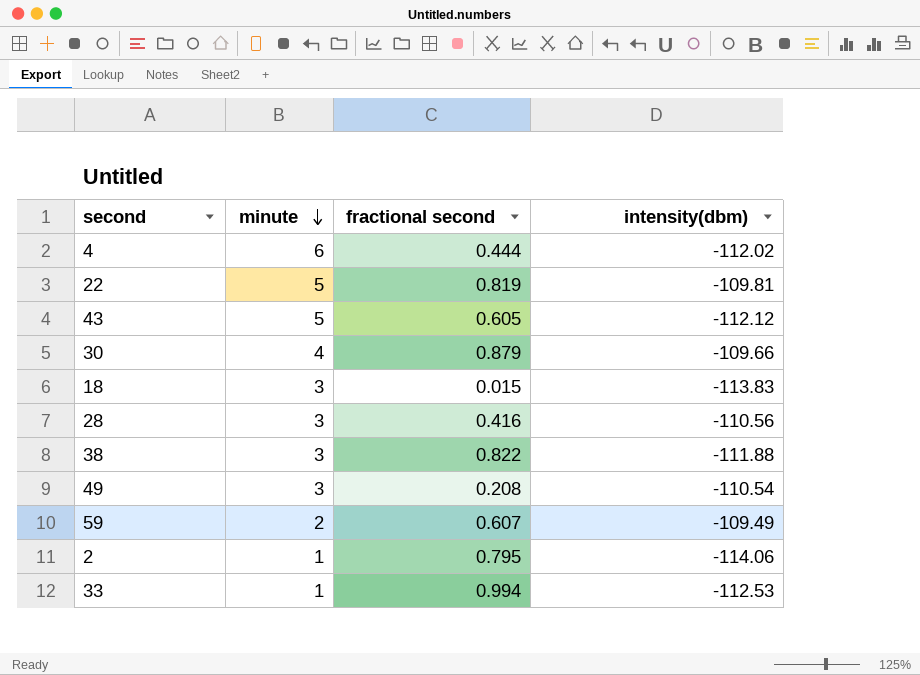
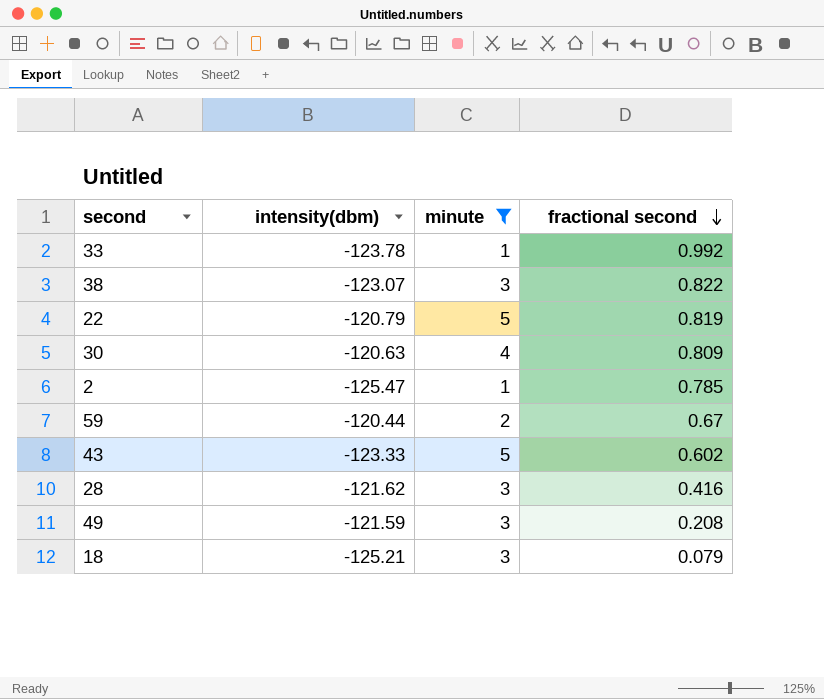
filter: none -> minute != 6
row order: minute descending -> fractional second descending
column intensity(dbm) | position: 4 -> 2
33 | intensity(dbm): -112.53 -> -123.78
33 | fractional second: 0.994 -> 0.992
38 | intensity(dbm): -111.88 -> -123.07
22 | intensity(dbm): -109.81 -> -120.79
30 | intensity(dbm): -109.66 -> -120.63
30 | fractional second: 0.879 -> 0.809
2 | intensity(dbm): -114.06 -> -125.47
2 | fractional second: 0.795 -> 0.785
59 | intensity(dbm): -109.49 -> -120.44
59 | fractional second: 0.607 -> 0.67
43 | intensity(dbm): -112.12 -> -123.33
43 | fractional second: 0.605 -> 0.602
28 | intensity(dbm): -110.56 -> -121.62
49 | intensity(dbm): -110.54 -> -121.59
18 | intensity(dbm): -113.83 -> -125.21
18 | fractional second: 0.015 -> 0.079

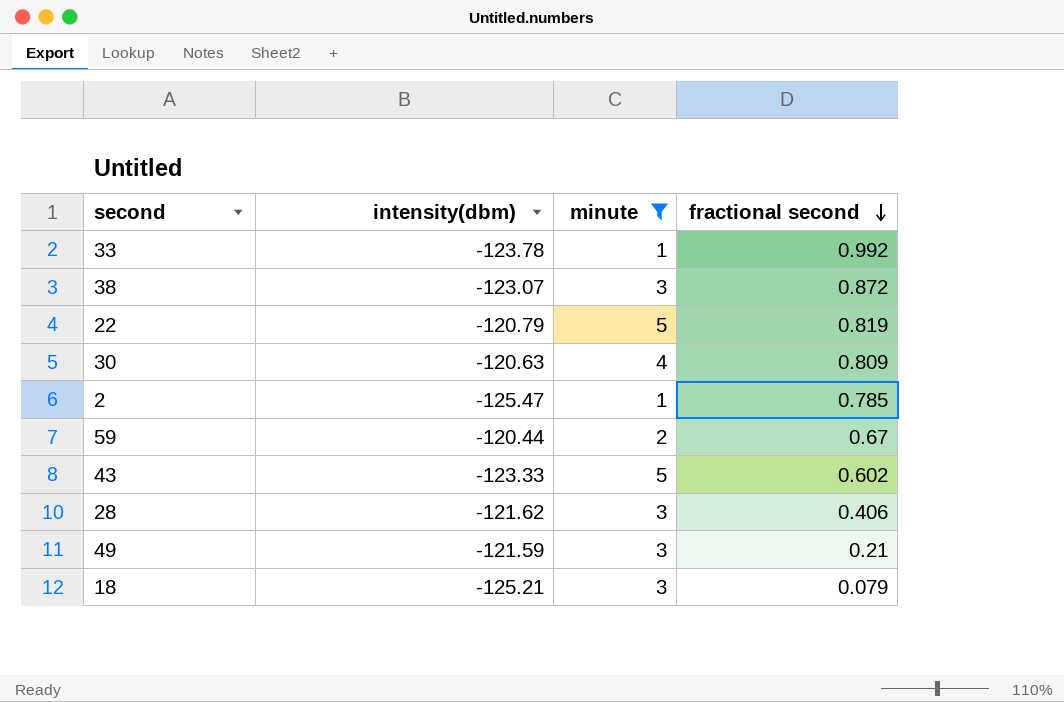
38 | fractional second: 0.822 -> 0.872
28 | fractional second: 0.416 -> 0.406
49 | fractional second: 0.208 -> 0.21

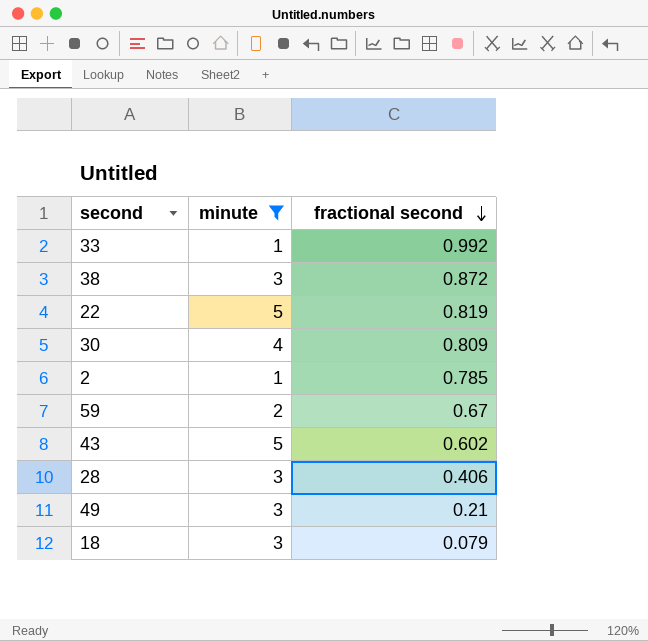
column intensity(dbm) | position: 2 -> none

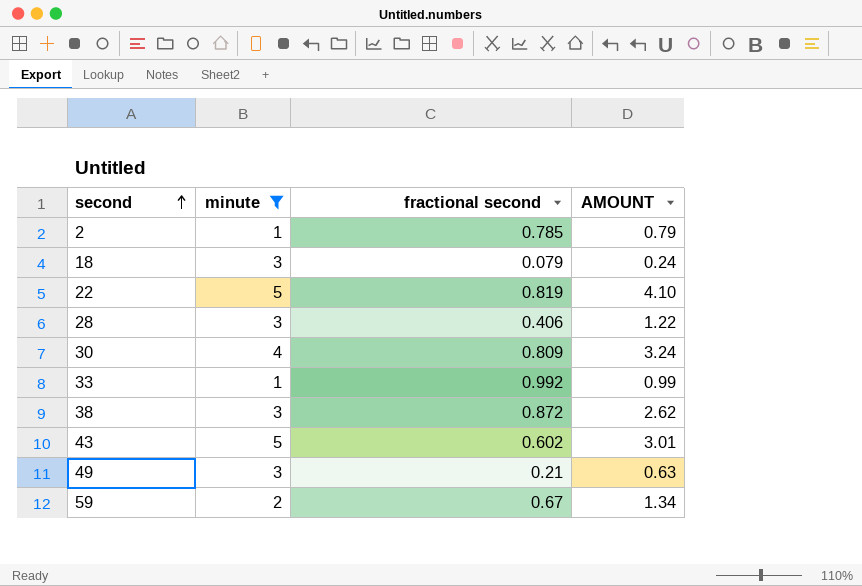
row order: fractional second descending -> second ascending
column AMOUNT | formula: none -> [minute] * [fractional second]

